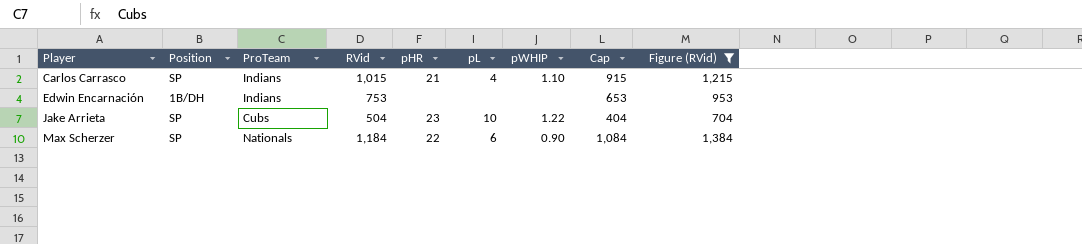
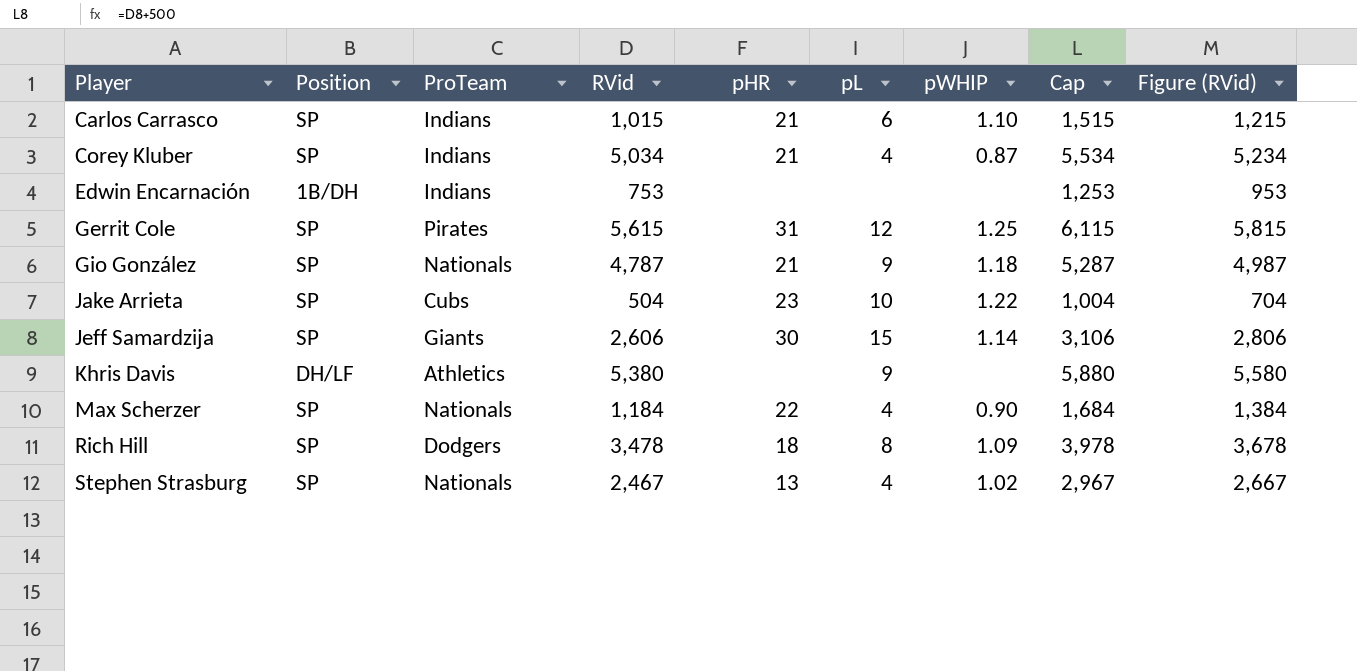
filter: Figure (RVid) <= 1,384 -> none
column Cap | formula: [RVid] - 100 -> [RVid] + 500
Carlos Carrasco | pL: 4 -> 6
Max Scherzer | pL: 6 -> 4

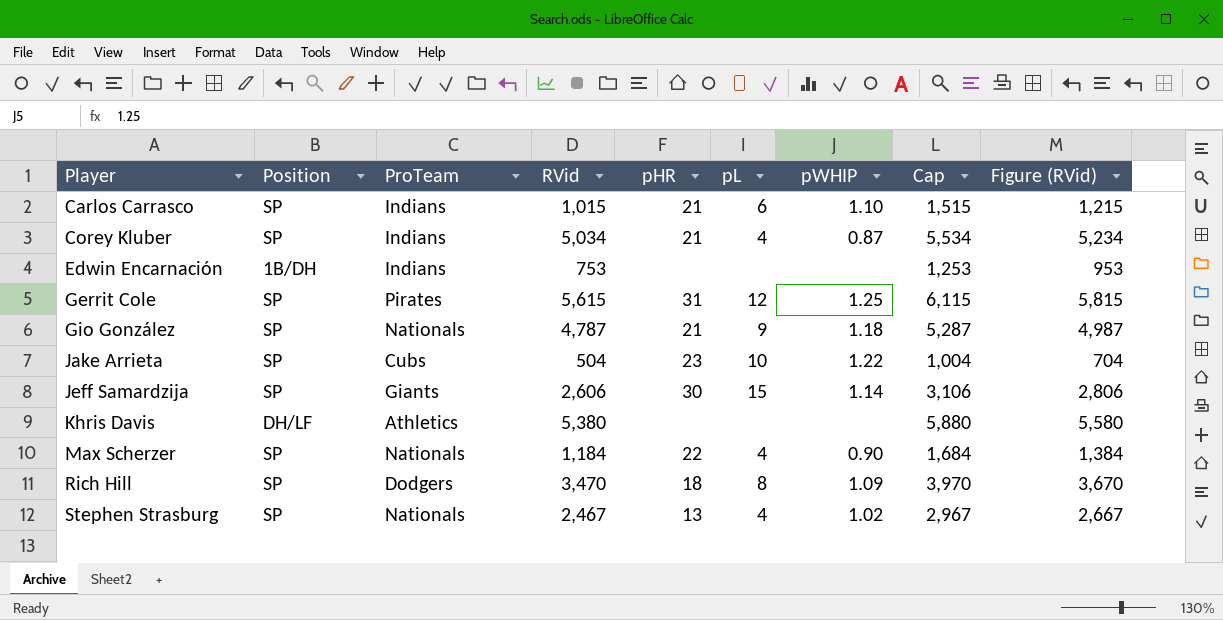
Khris Davis | pL: 9 -> none
Rich Hill | RVid: 3,478 -> 3,470
Rich Hill | Cap: 3,978 -> 3,970
Rich Hill | Figure (RVid): 3,678 -> 3,670

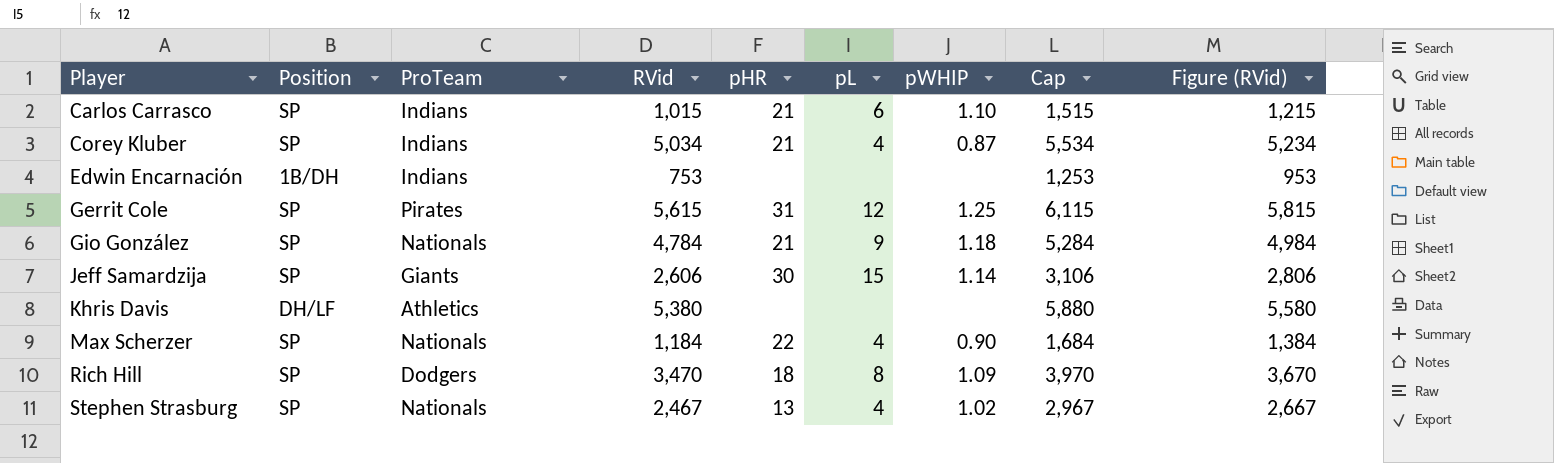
row Jake Arrieta: SP | Cubs | 504 | 23 | 10 | 1.22 | 1,004 | 704 -> none
Gio González | RVid: 4,787 -> 4,784
Gio González | Cap: 5,287 -> 5,284
Gio González | Figure (RVid): 4,987 -> 4,984

